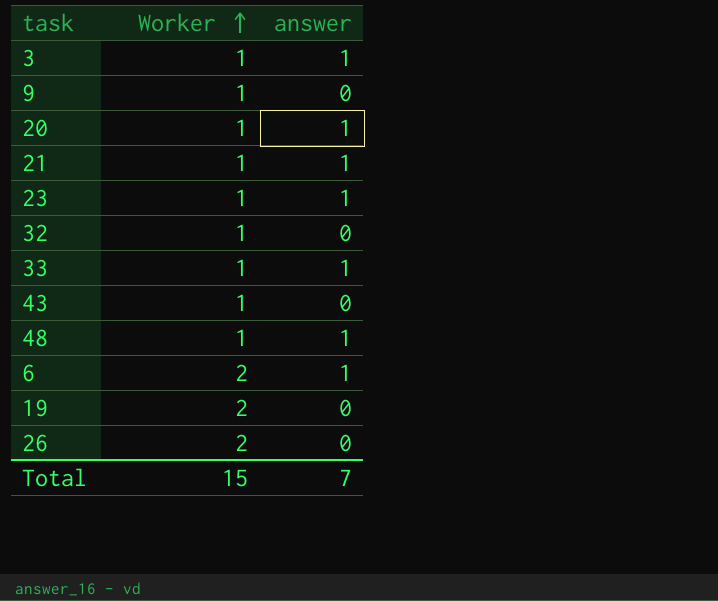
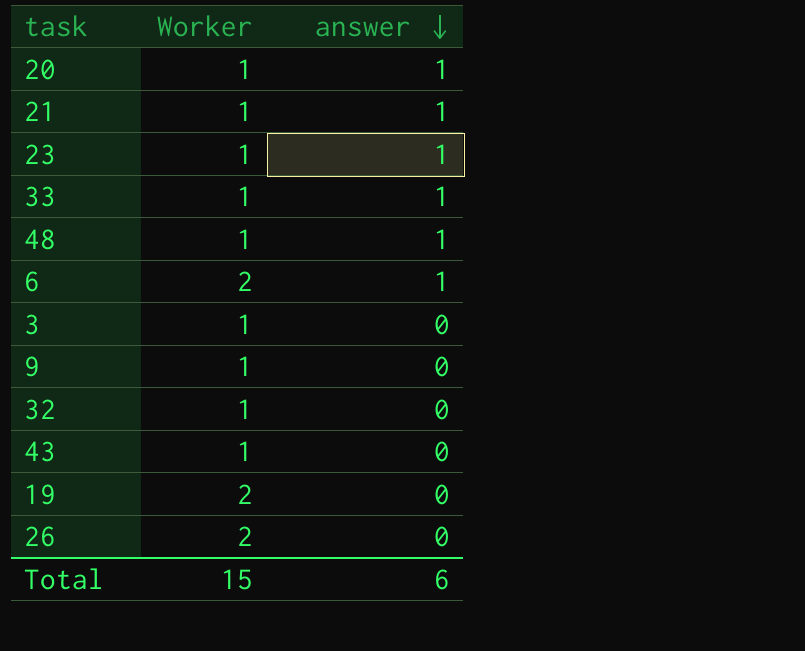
row order: Worker ascending -> answer descending
3 | answer: 1 -> 0
Total | answer: 7 -> 6

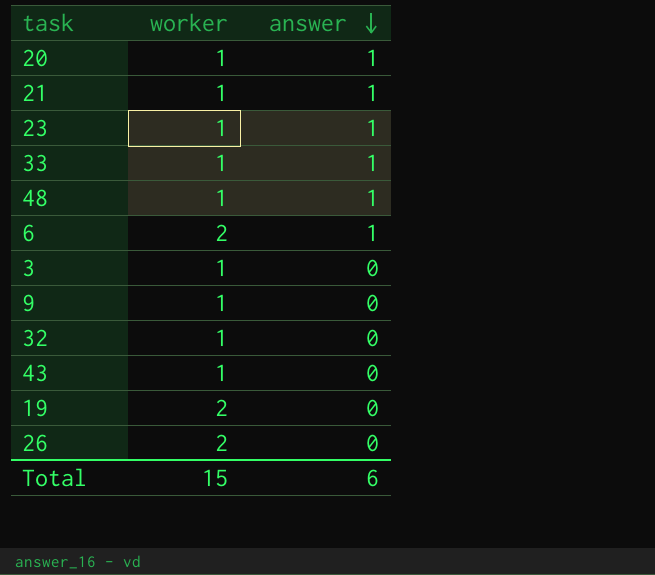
column name: Worker -> worker

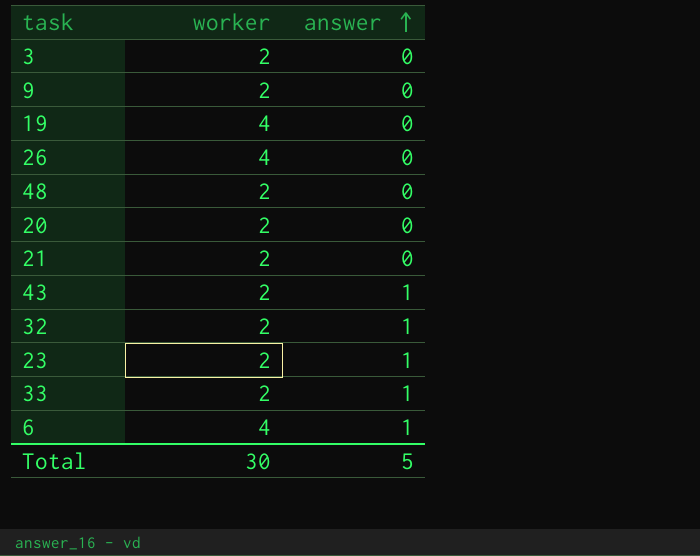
row order: answer descending -> answer ascending
3 | worker: 1 -> 2
9 | worker: 1 -> 2
19 | worker: 2 -> 4
26 | worker: 2 -> 4
48 | worker: 1 -> 2
48 | answer: 1 -> 0
20 | worker: 1 -> 2
20 | answer: 1 -> 0
21 | worker: 1 -> 2
21 | answer: 1 -> 0
43 | worker: 1 -> 2
43 | answer: 0 -> 1
32 | worker: 1 -> 2
32 | answer: 0 -> 1
23 | worker: 1 -> 2
33 | worker: 1 -> 2
6 | worker: 2 -> 4
Total | worker: 15 -> 30
Total | answer: 6 -> 5

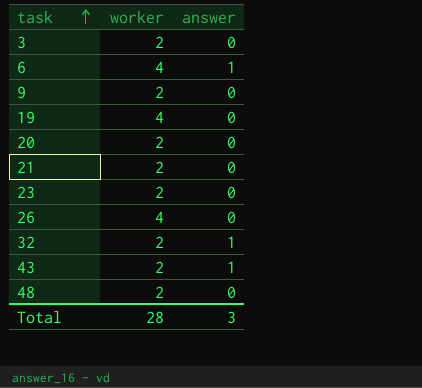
row order: answer ascending -> task ascending
row 33: 2 | 1 -> none
23 | answer: 1 -> 0
Total | worker: 30 -> 28
Total | answer: 5 -> 3

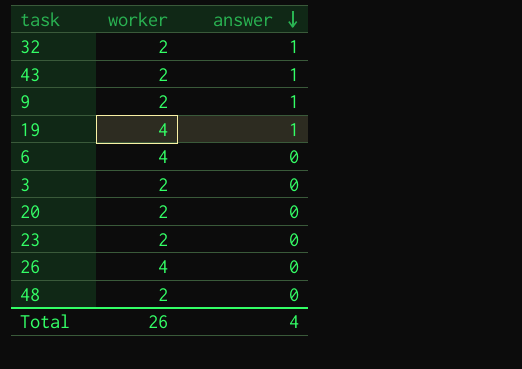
row order: task ascending -> answer descending
row 21: 2 | 0 -> none
9 | answer: 0 -> 1
19 | answer: 0 -> 1
6 | answer: 1 -> 0
Total | worker: 28 -> 26
Total | answer: 3 -> 4

